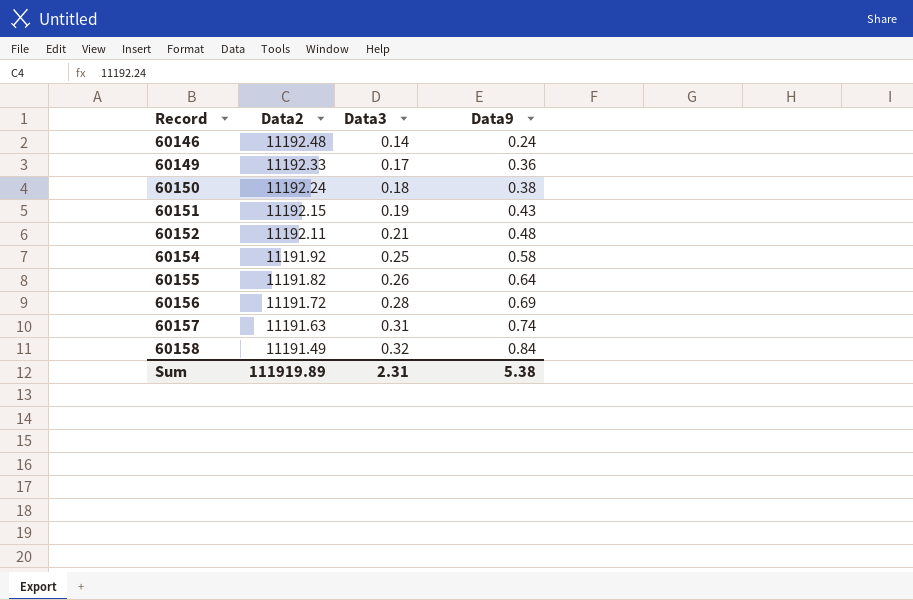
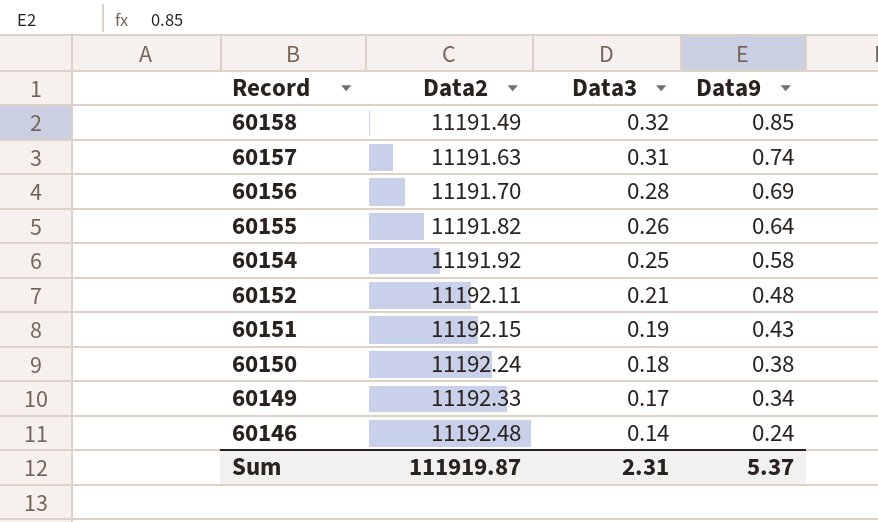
row order: Record ascending -> Record descending
60158 | Data9: 0.84 -> 0.85
60156 | Data2: 11191.72 -> 11191.70
60149 | Data9: 0.36 -> 0.34
Sum | Data2: 111919.89 -> 111919.87
Sum | Data9: 5.38 -> 5.37

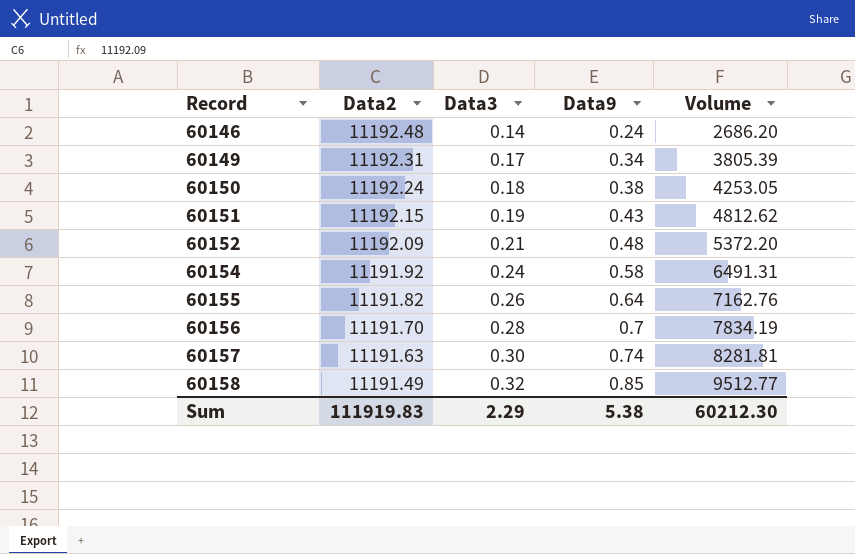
row order: Record descending -> Record ascending
column Volume | formula: none -> [Data2] * [Data9]
60149 | Data2: 11192.33 -> 11192.31
60152 | Data2: 11192.11 -> 11192.09
60154 | Data3: 0.25 -> 0.24
60156 | Data9: 0.69 -> 0.7
60157 | Data3: 0.31 -> 0.30
Sum | Data2: 111919.87 -> 111919.83
Sum | Data3: 2.31 -> 2.29
Sum | Data9: 5.37 -> 5.38

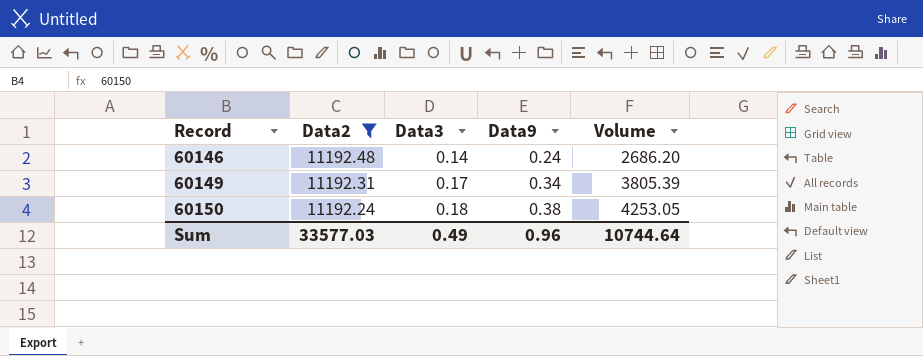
filter: none -> Data2 >= 11192.24
Sum | Data2: 111919.83 -> 33577.03
Sum | Data3: 2.29 -> 0.49
Sum | Data9: 5.38 -> 0.96
Sum | Volume: 60212.30 -> 10744.64

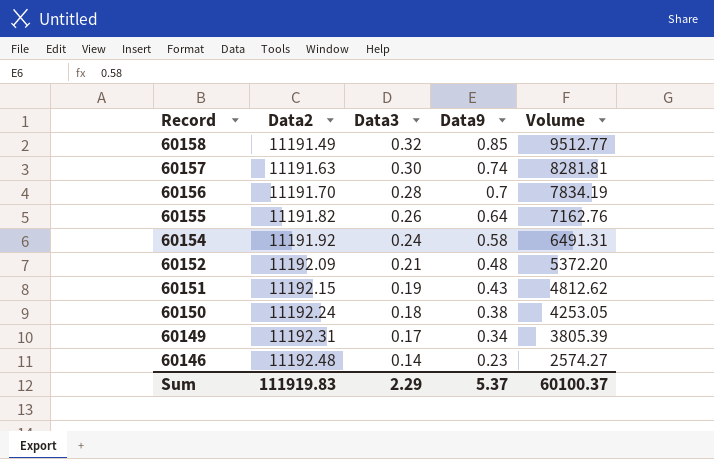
filter: Data2 >= 11192.24 -> none
row order: Record ascending -> Record descending
60146 | Data9: 0.24 -> 0.23
60146 | Volume: 2686.20 -> 2574.27
Sum | Data2: 33577.03 -> 111919.83
Sum | Data3: 0.49 -> 2.29
Sum | Data9: 0.96 -> 5.37
Sum | Volume: 10744.64 -> 60100.37

